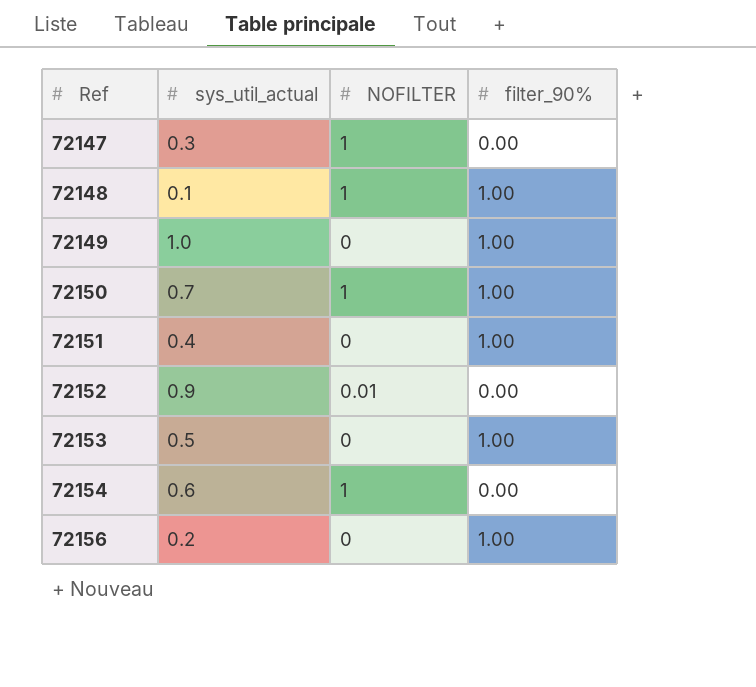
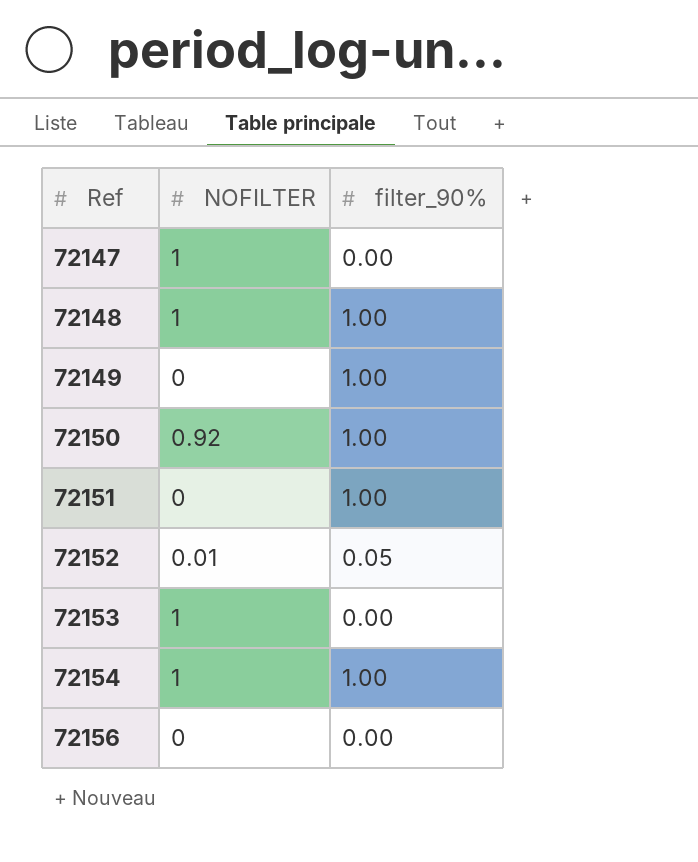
column sys_util_actual | position: 2 -> none
72150 | NOFILTER: 1 -> 0.92
72152 | filter_90%: 0.00 -> 0.05
72153 | NOFILTER: 0 -> 1
72153 | filter_90%: 1.00 -> 0.00
72154 | filter_90%: 0.00 -> 1.00
72156 | filter_90%: 1.00 -> 0.00

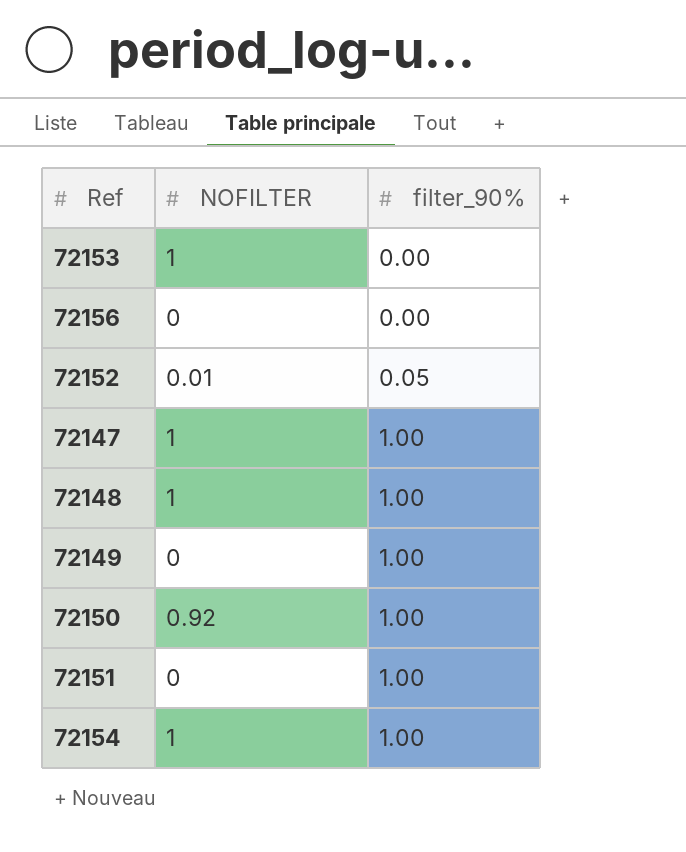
row order: Ref ascending -> filter_90% ascending
72147 | filter_90%: 0.00 -> 1.00

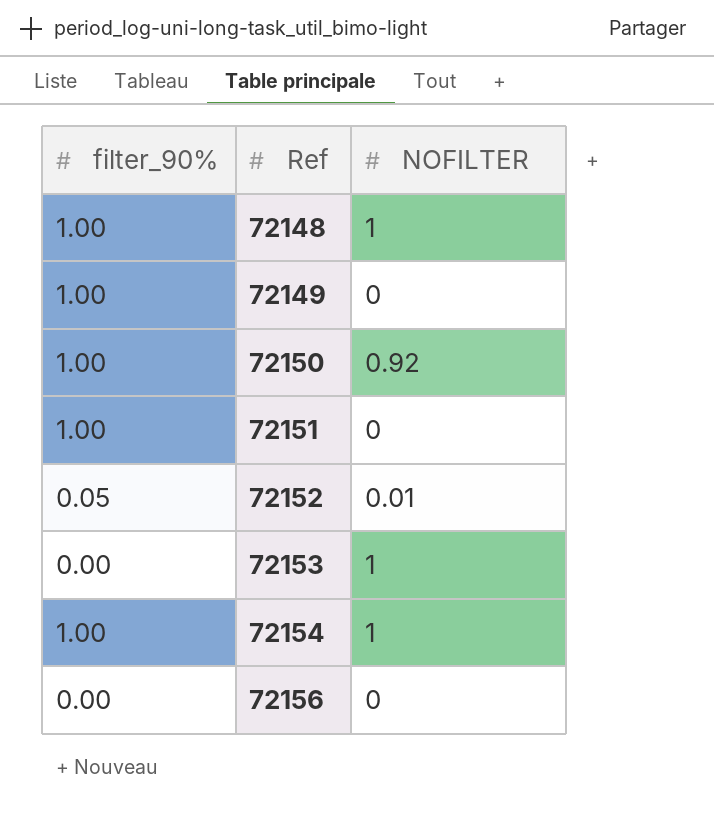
row order: filter_90% ascending -> Ref ascending
column filter_90% | position: 3 -> 1
row 72147: 1 | 1.00 -> none

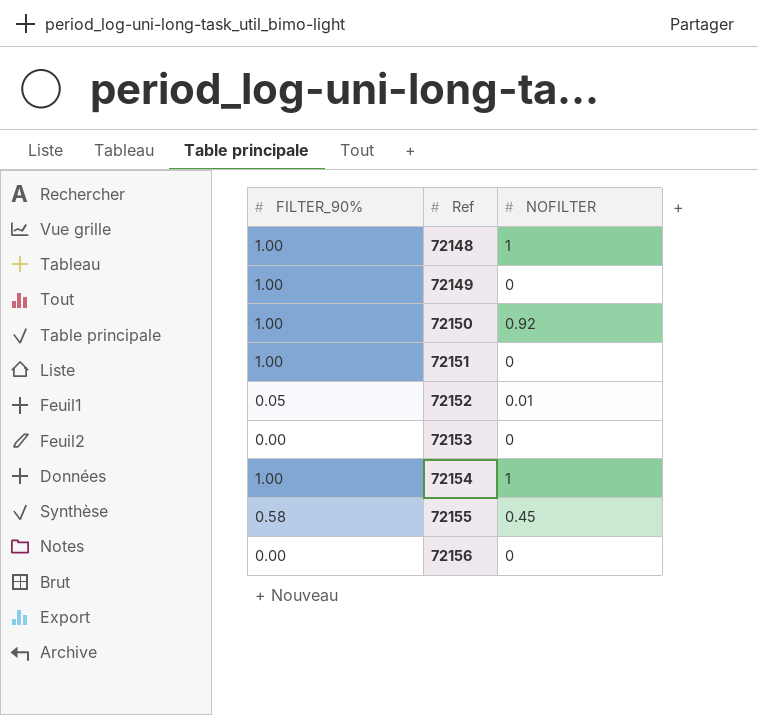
column name: filter_90% -> FILTER_90%
72153 | NOFILTER: 1 -> 0
row 72155: none -> 0.58 | 0.45

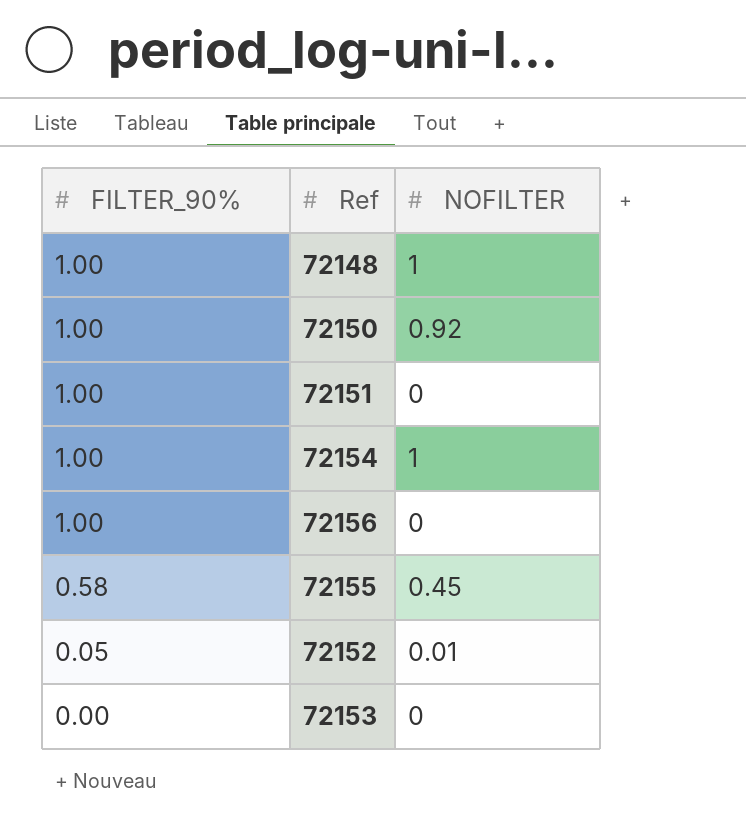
row order: Ref ascending -> FILTER_90% descending
row 72149: 1.00 | 0 -> none
72156 | FILTER_90%: 0.00 -> 1.00

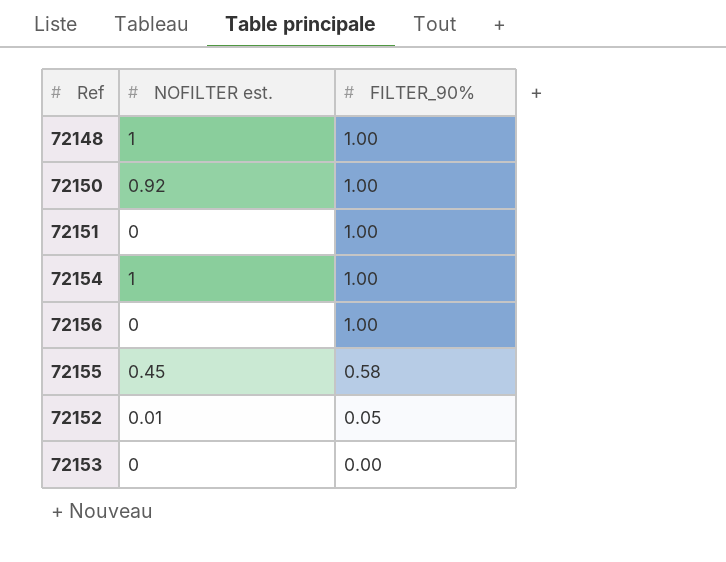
column name: NOFILTER -> NOFILTER est.
column FILTER_90% | position: 1 -> 3

